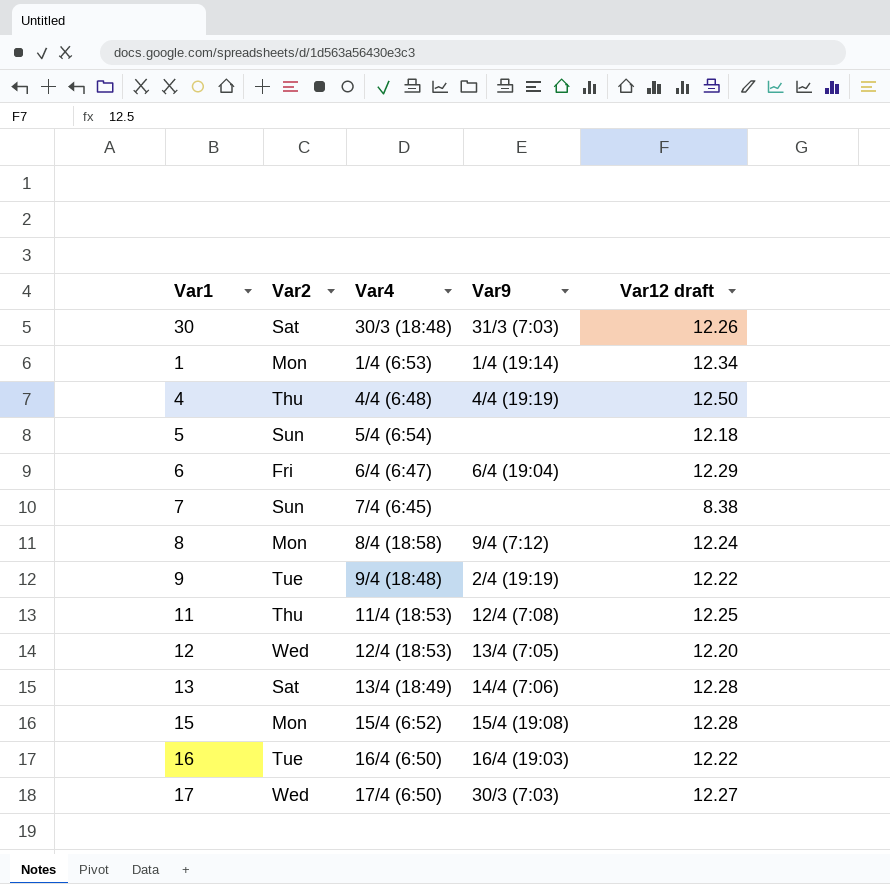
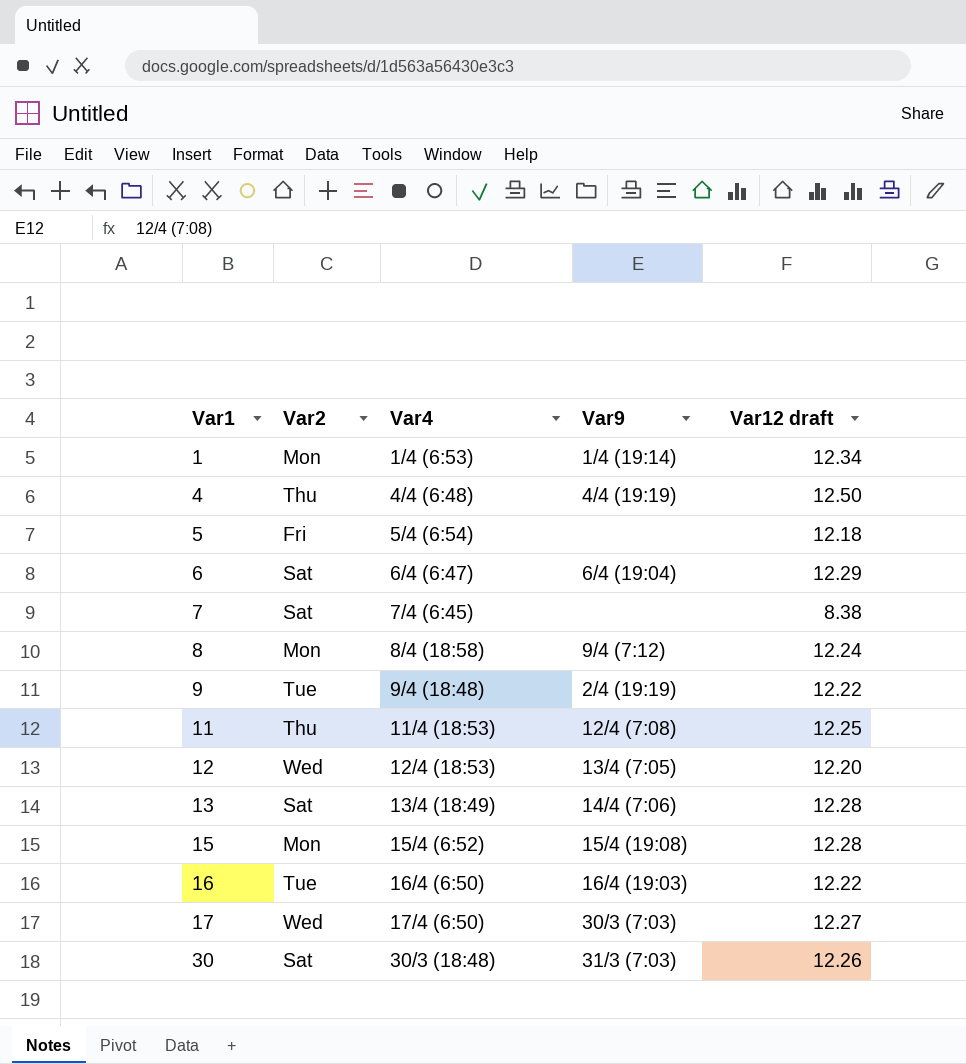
row order: none -> Var1 ascending
5 | Var2: Sun -> Fri
6 | Var2: Fri -> Sat
7 | Var2: Sun -> Sat

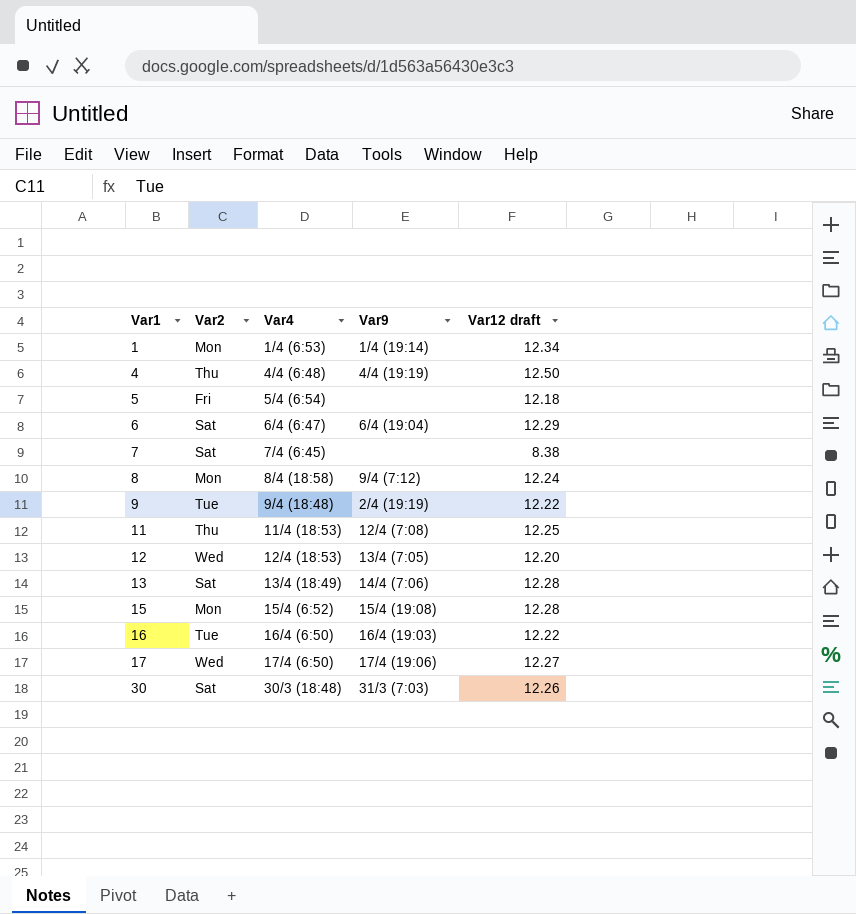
17 | Var9: 30/3 (7:03) -> 17/4 (19:06)

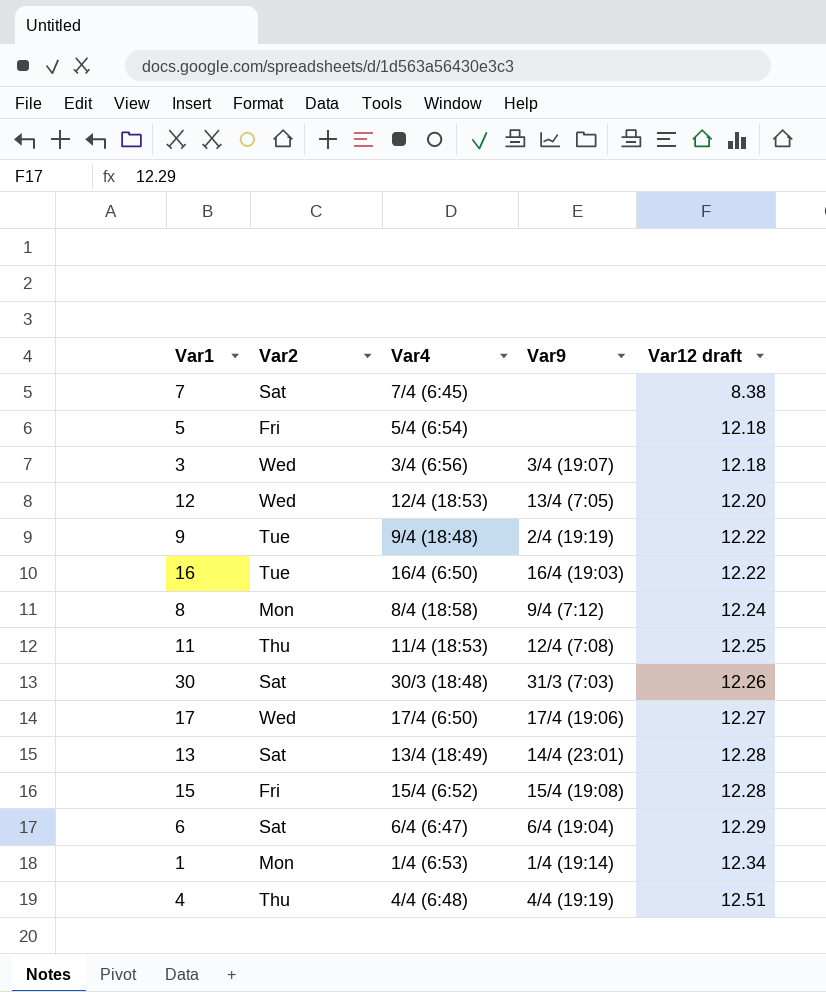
row order: Var1 ascending -> Var12 draft ascending
row 3: none -> Wed | 3/4 (6:56) | 3/4 (19:07) | 12.18
13 | Var9: 14/4 (7:06) -> 14/4 (23:01)
15 | Var2: Mon -> Fri
4 | Var12 draft: 12.50 -> 12.51

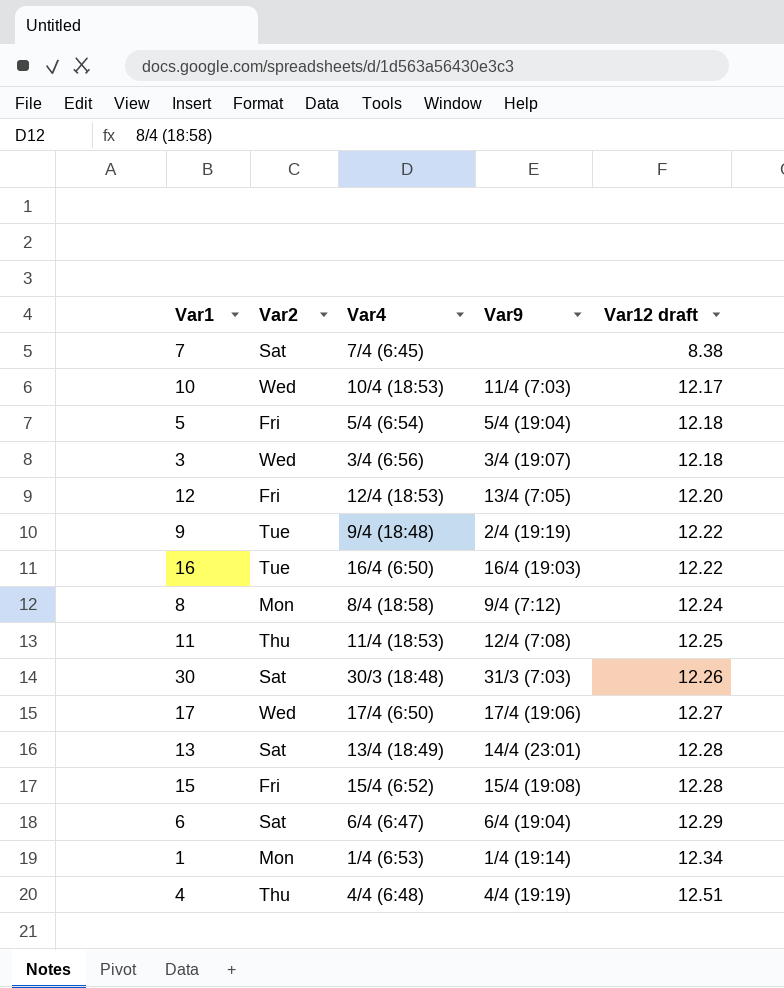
row 10: none -> Wed | 10/4 (18:53) | 11/4 (7:03) | 12.17
5 | Var9: none -> 5/4 (19:04)
12 | Var2: Wed -> Fri

